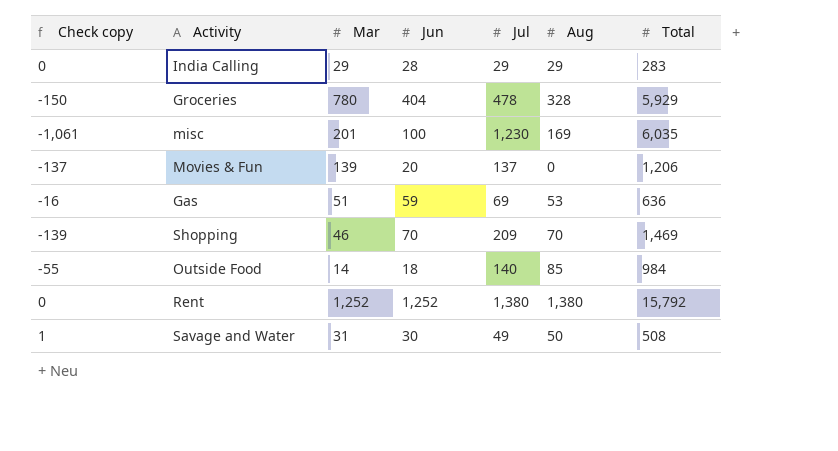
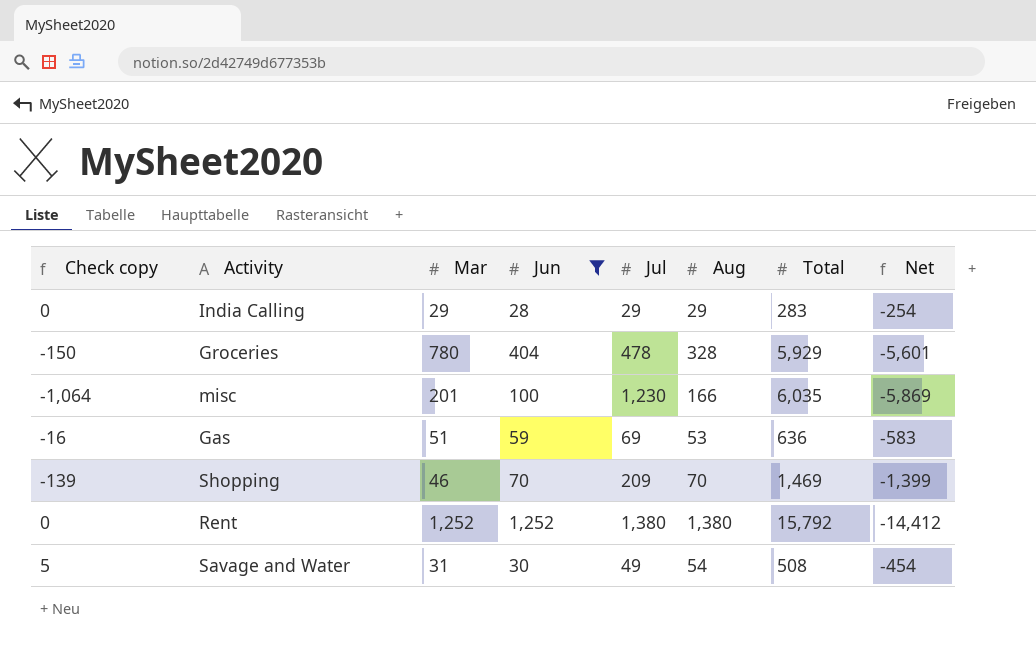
filter: none -> Jun >= 28
column Net | formula: none -> [Aug] - [Total]
misc | Check copy: -1,061 -> -1,064
misc | Aug: 169 -> 166
Savage and Water | Check copy: 1 -> 5
Savage and Water | Aug: 50 -> 54

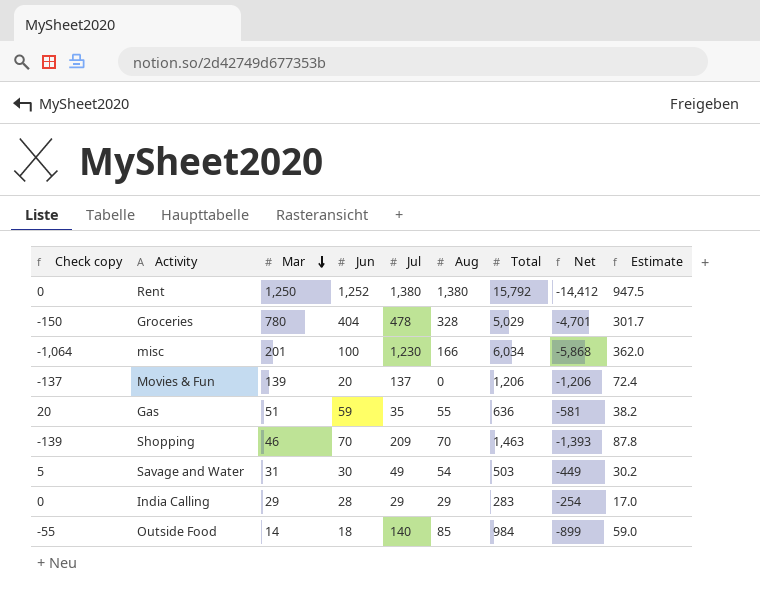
filter: Jun >= 28 -> none
row order: none -> Mar descending
column Estimate | formula: none -> [Total] * 0.06
Rent | Mar: 1,252 -> 1,250
Groceries | Total: 5,929 -> 5,029
Groceries | Net: -5,601 -> -4,701
misc | Total: 6,035 -> 6,034
misc | Net: -5,869 -> -5,868
Gas | Check copy: -16 -> 20
Gas | Jul: 69 -> 35
Gas | Aug: 53 -> 55
Gas | Net: -583 -> -581
Shopping | Total: 1,469 -> 1,463
Shopping | Net: -1,399 -> -1,393
Savage and Water | Total: 508 -> 503
Savage and Water | Net: -454 -> -449

